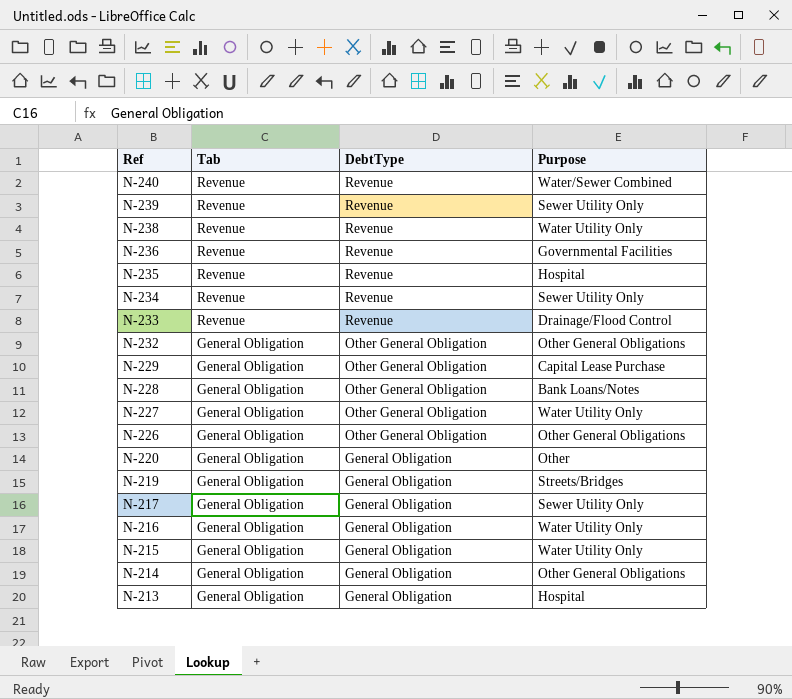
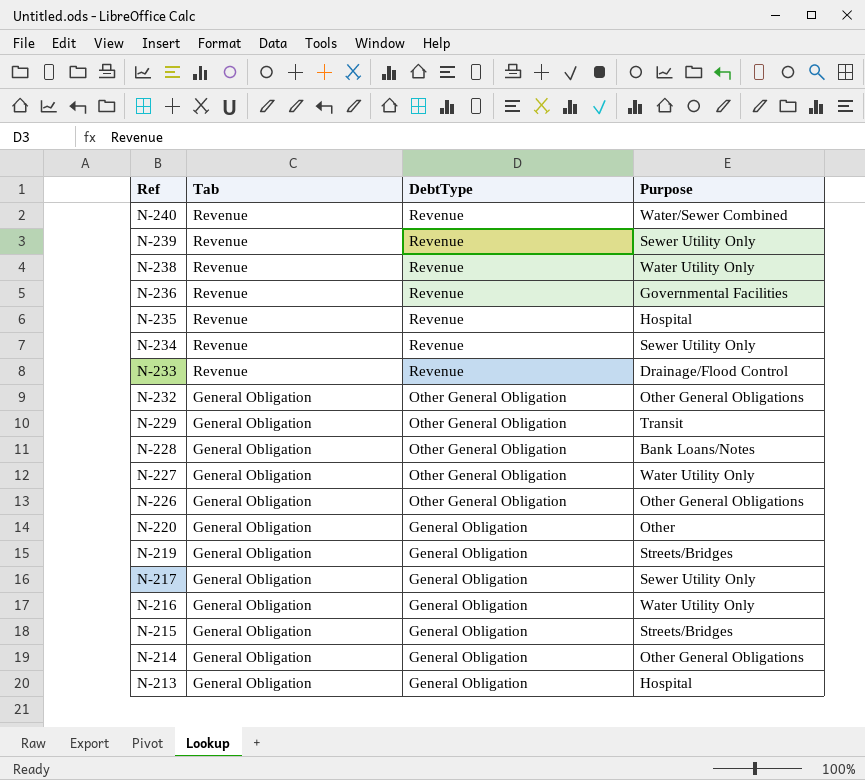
N-229 | Purpose: Capital Lease Purchase -> Transit
N-215 | Purpose: Water Utility Only -> Streets/Bridges

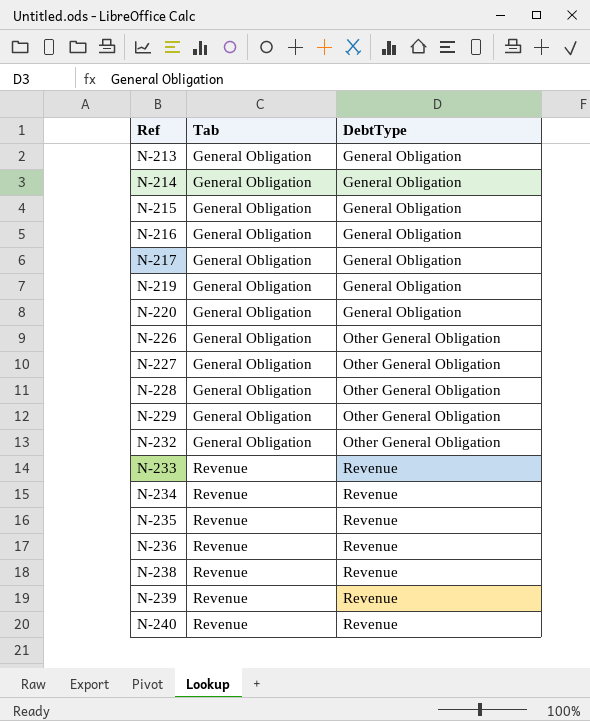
row order: Ref descending -> Ref ascending
column Purpose | position: 4 -> none

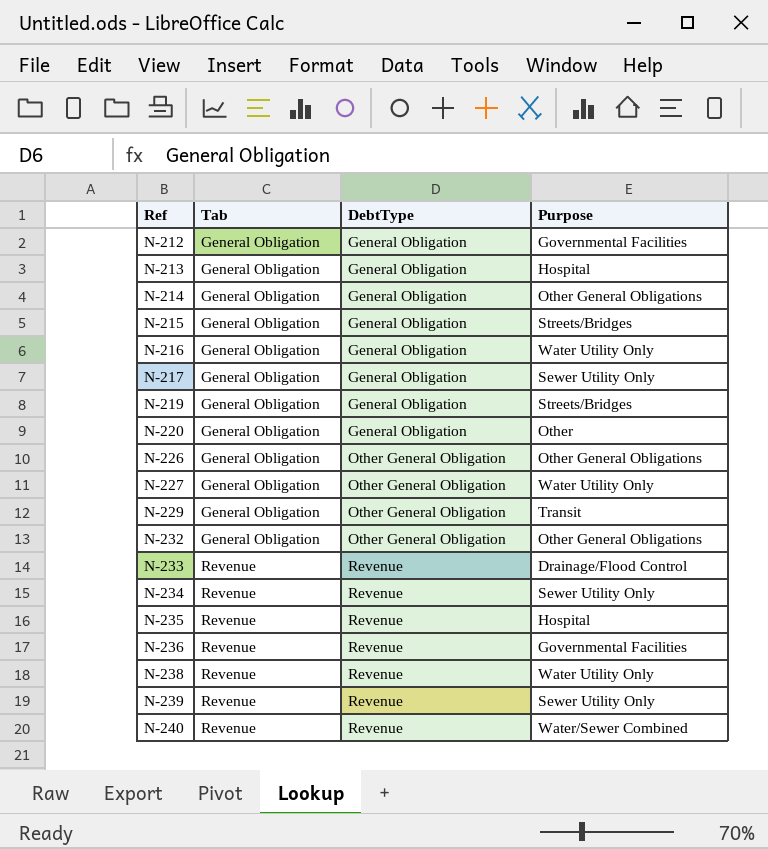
column Purpose | position: none -> 4
row N-228: General Obligation | Other General Obligation -> none
row N-212: none -> General Obligation | General Obligation | Governmental Facilities

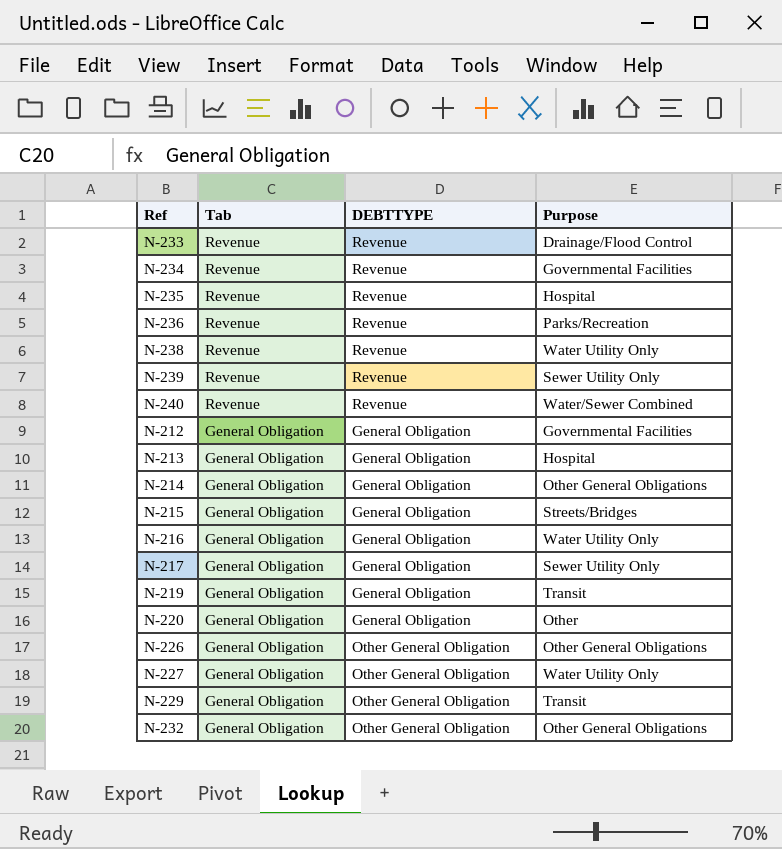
row order: Ref ascending -> Tab descending
column name: DebtType -> DEBTTYPE
N-234 | Purpose: Sewer Utility Only -> Governmental Facilities
N-236 | Purpose: Governmental Facilities -> Parks/Recreation
N-219 | Purpose: Streets/Bridges -> Transit

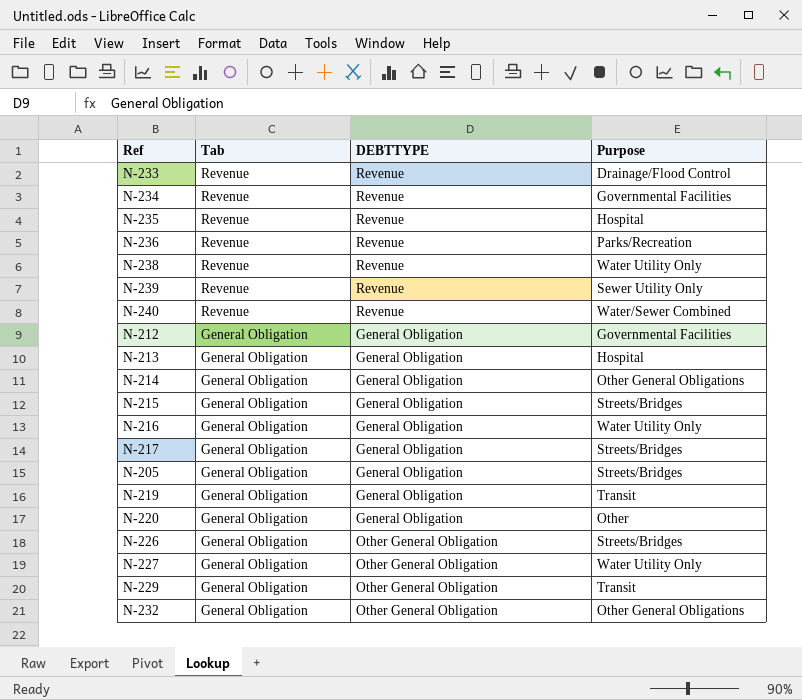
N-217 | Purpose: Sewer Utility Only -> Streets/Bridges
row N-205: none -> General Obligation | General Obligation | Streets/Bridges
N-226 | Purpose: Other General Obligations -> Streets/Bridges

